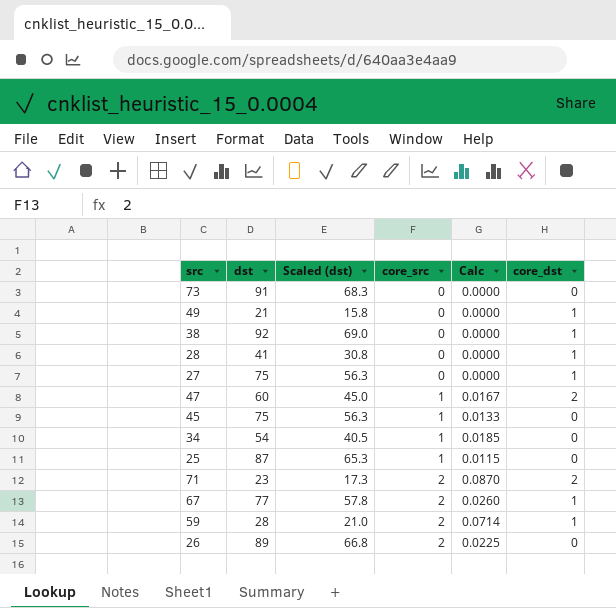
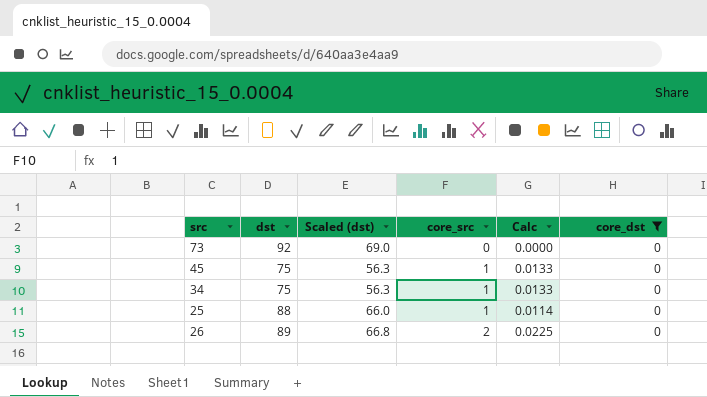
filter: none -> core_dst = 0
73 | dst: 91 -> 92
73 | Scaled (dst): 68.3 -> 69.0
34 | dst: 54 -> 75
34 | Scaled (dst): 40.5 -> 56.3
34 | Calc: 0.0185 -> 0.0133
25 | dst: 87 -> 88
25 | Scaled (dst): 65.3 -> 66.0
25 | Calc: 0.0115 -> 0.0114

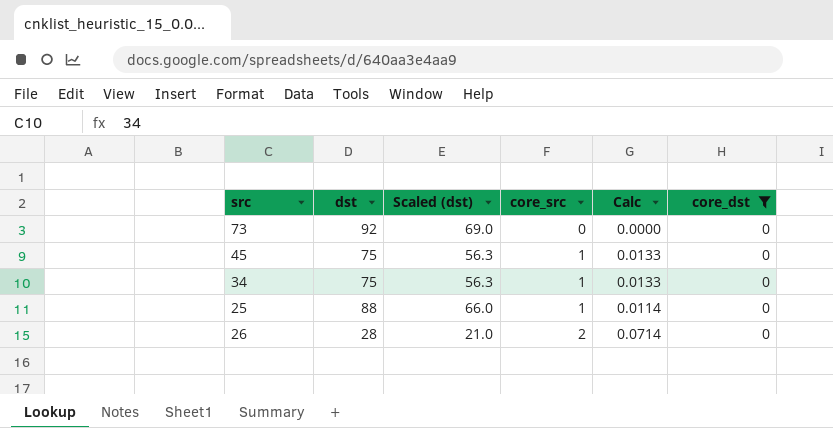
26 | dst: 89 -> 28
26 | Scaled (dst): 66.8 -> 21.0
26 | Calc: 0.0225 -> 0.0714

